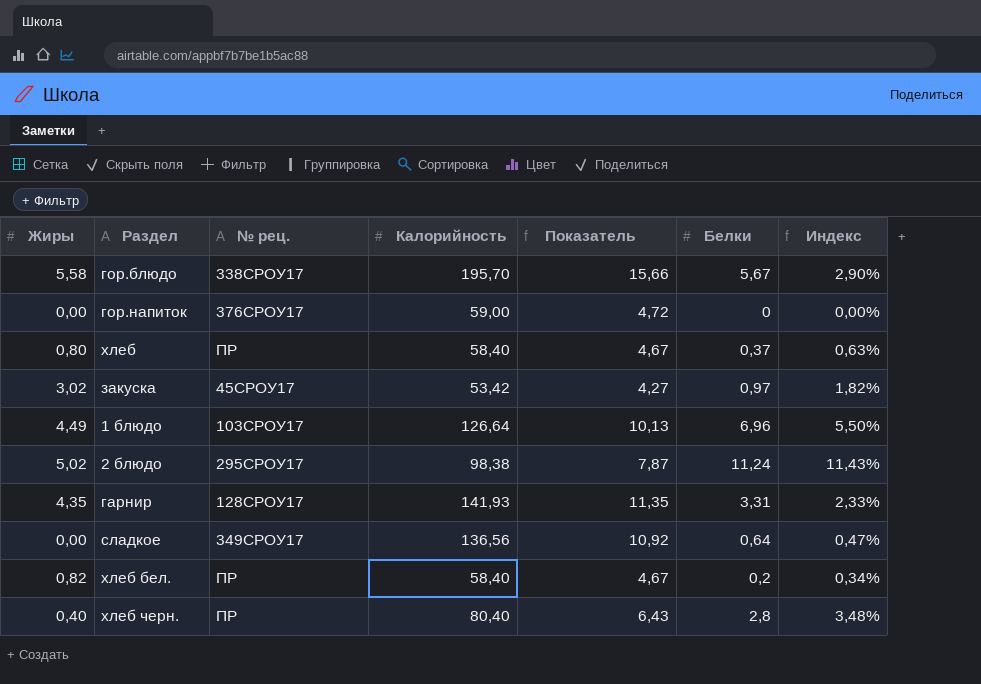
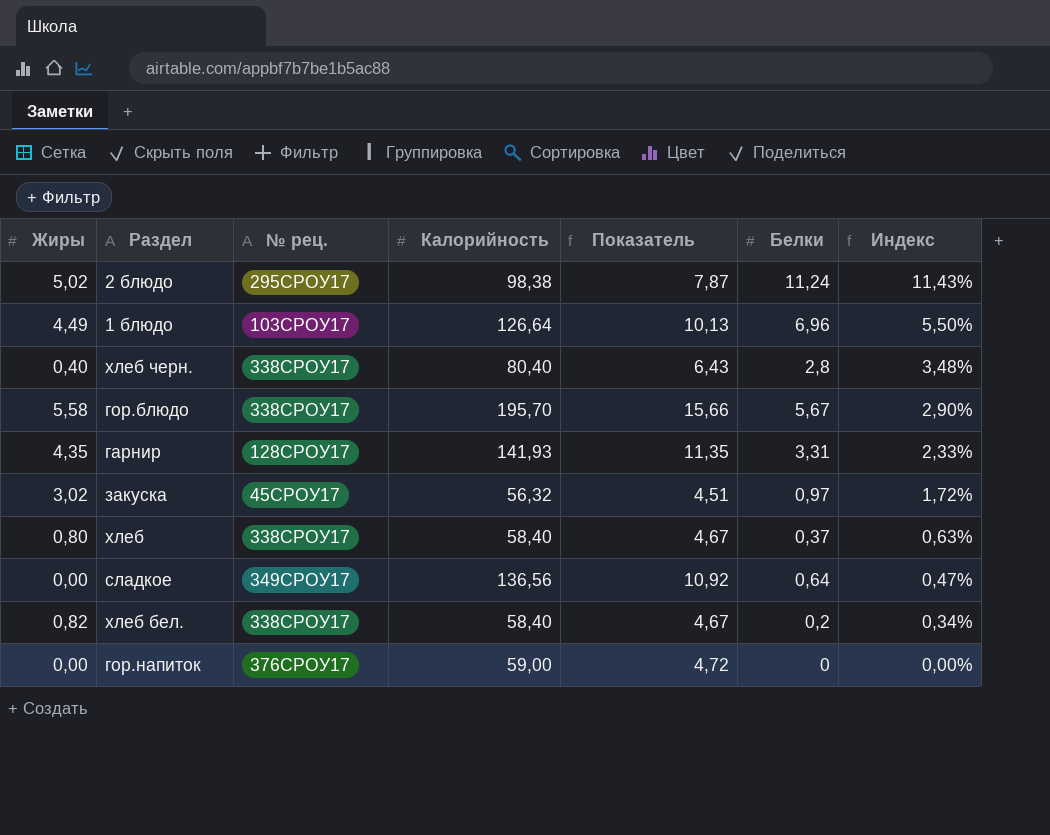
row order: none -> Индекс descending
хлеб черн. | № рец.: ПР -> 338СРОУ17
закуска | Калорийность: 53,42 -> 56,32
закуска | Показатель: 4,27 -> 4,51
закуска | Индекс: 1,82% -> 1,72%
хлеб | № рец.: ПР -> 338СРОУ17
хлеб бел. | № рец.: ПР -> 338СРОУ17

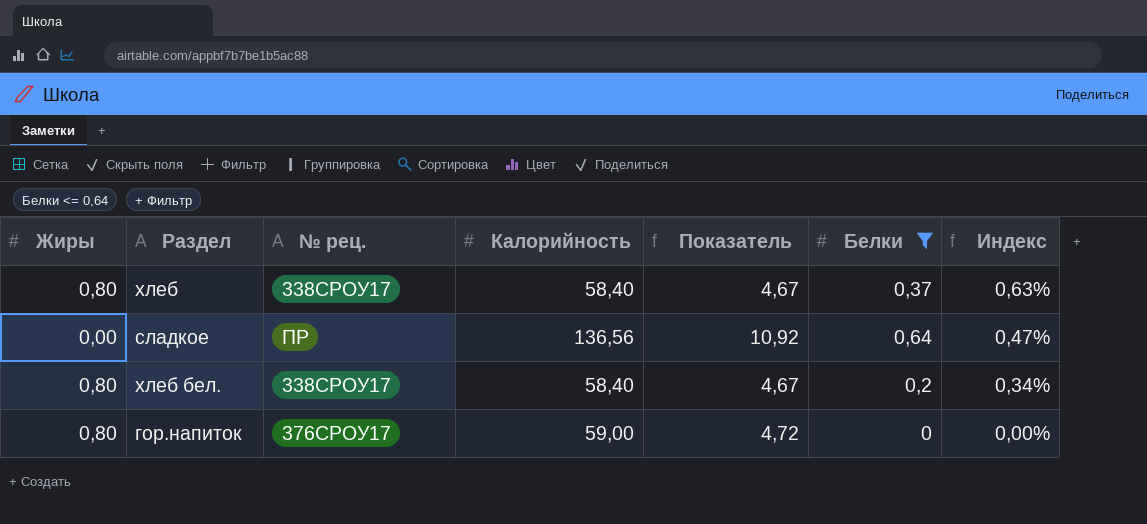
filter: none -> Белки <= 0,64
сладкое | № рец.: 349СРОУ17 -> ПР
хлеб бел. | Жиры: 0,82 -> 0,80
гор.напиток | Жиры: 0,00 -> 0,80

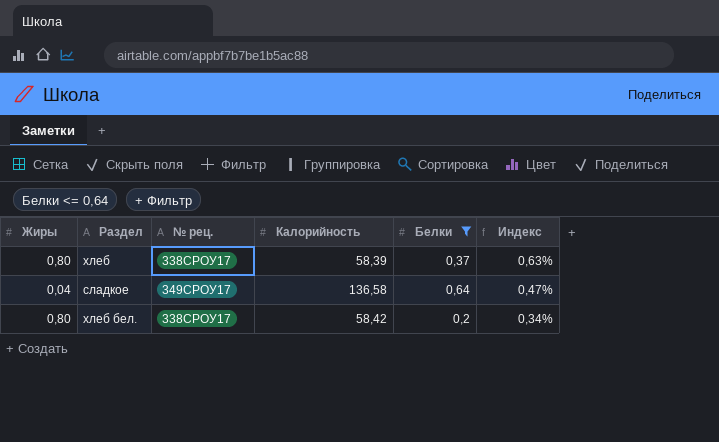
column Показатель | formula: [Калорийность] * 0,08 -> none
row гор.напиток: 0,80 | 376СРОУ17 | 59,00 | 4,72 | 0 | 0,00% -> none
хлеб | Калорийность: 58,40 -> 58,39
сладкое | Жиры: 0,00 -> 0,04
сладкое | № рец.: ПР -> 349СРОУ17
сладкое | Калорийность: 136,56 -> 136,58
хлеб бел. | Калорийность: 58,40 -> 58,42

